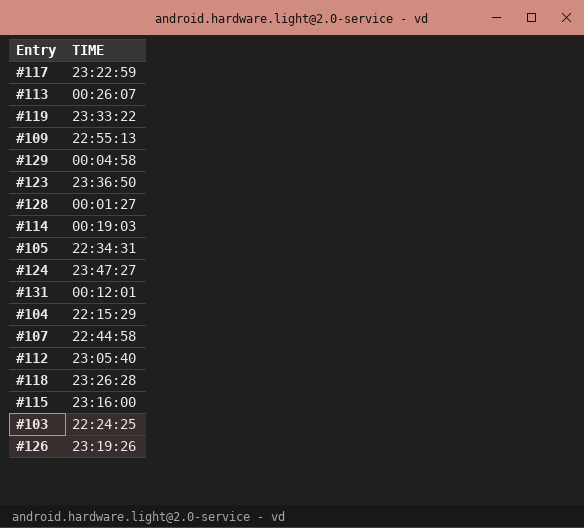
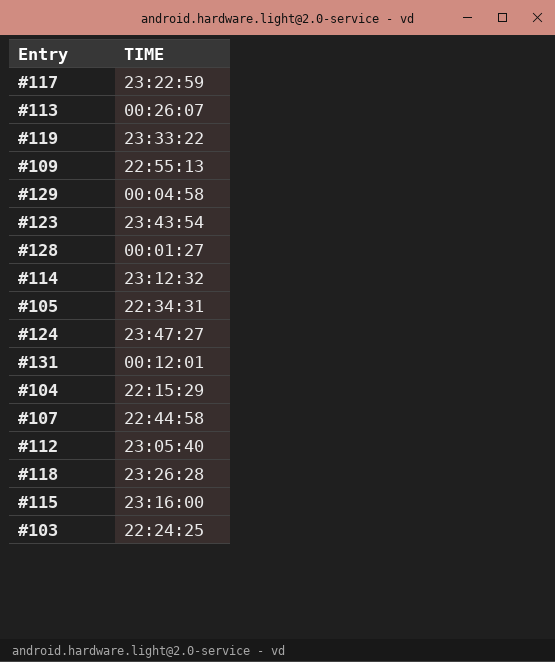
row #126: 23:19:26 -> none
#123 | TIME: 23:36:50 -> 23:43:54
#114 | TIME: 00:19:03 -> 23:12:32

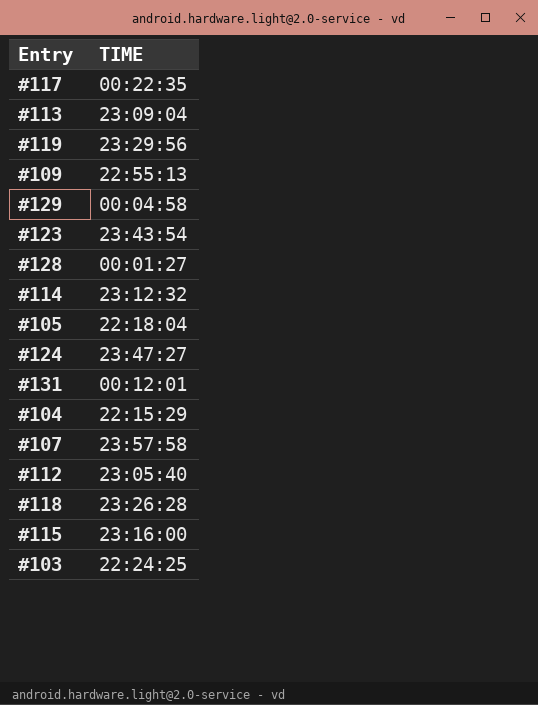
#117 | TIME: 23:22:59 -> 00:22:35
#113 | TIME: 00:26:07 -> 23:09:04
#119 | TIME: 23:33:22 -> 23:29:56
#105 | TIME: 22:34:31 -> 22:18:04
#107 | TIME: 22:44:58 -> 23:57:58

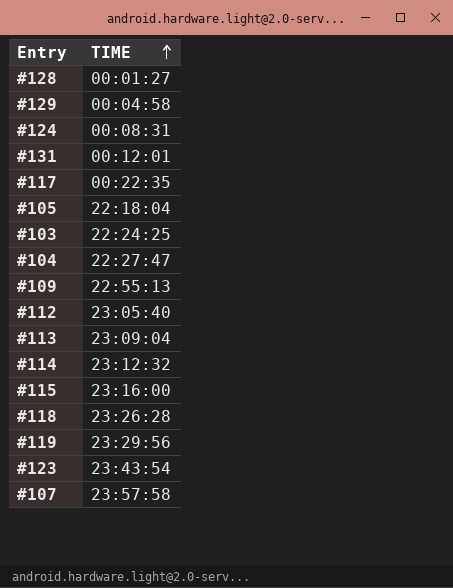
row order: none -> TIME ascending
#124 | TIME: 23:47:27 -> 00:08:31
#104 | TIME: 22:15:29 -> 22:27:47

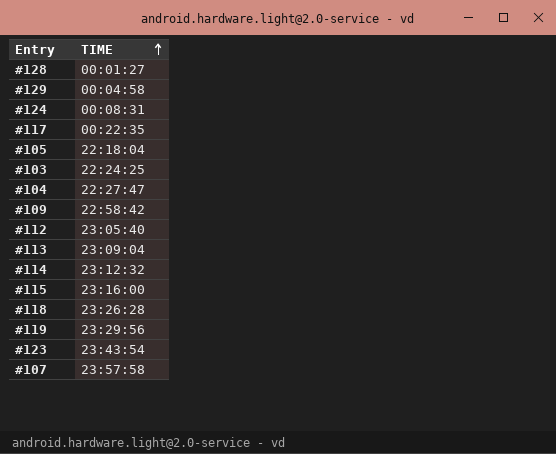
row #131: 00:12:01 -> none
#109 | TIME: 22:55:13 -> 22:58:42

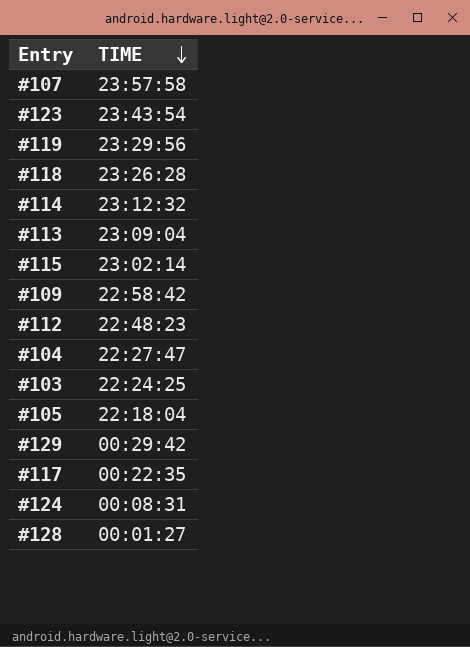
row order: TIME ascending -> TIME descending
#115 | TIME: 23:16:00 -> 23:02:14
#112 | TIME: 23:05:40 -> 22:48:23
#129 | TIME: 00:04:58 -> 00:29:42

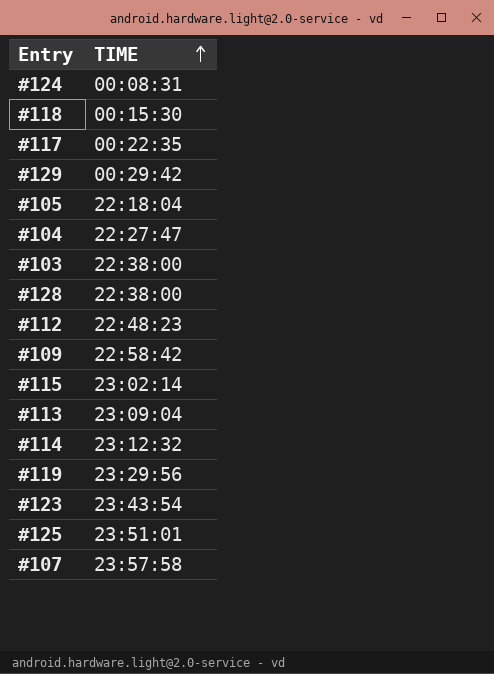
row order: TIME descending -> TIME ascending
#118 | TIME: 23:26:28 -> 00:15:30
#103 | TIME: 22:24:25 -> 22:38:00
#128 | TIME: 00:01:27 -> 22:38:00
row #125: none -> 23:51:01

